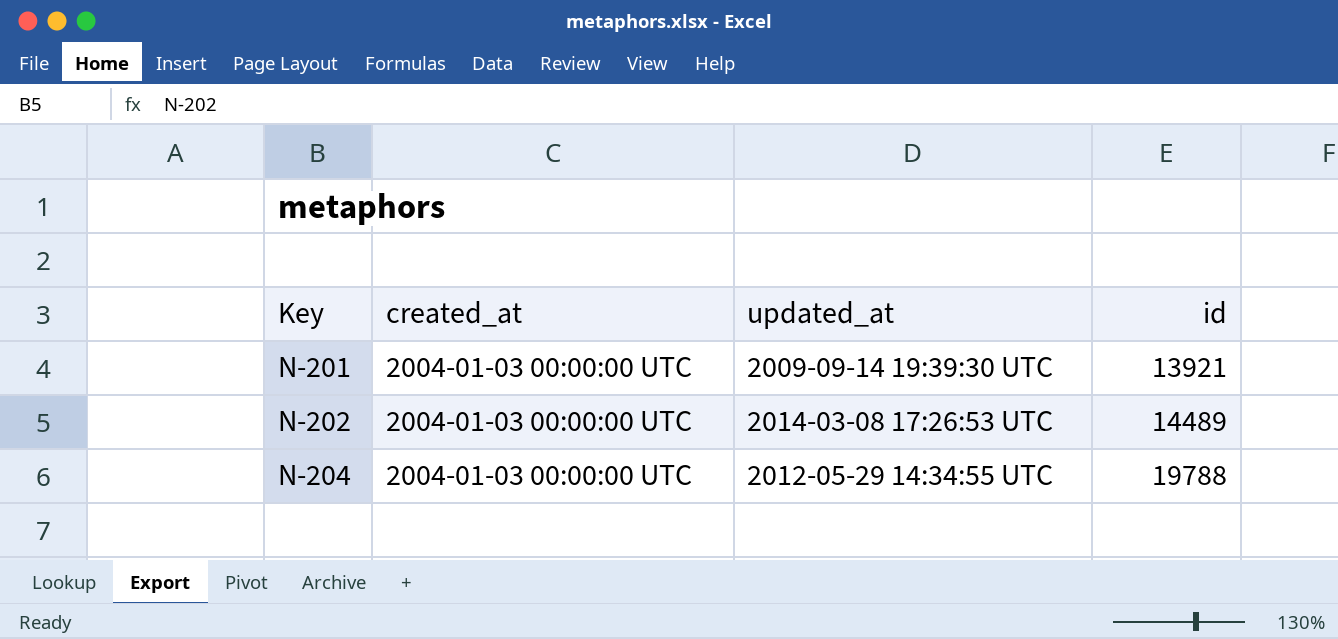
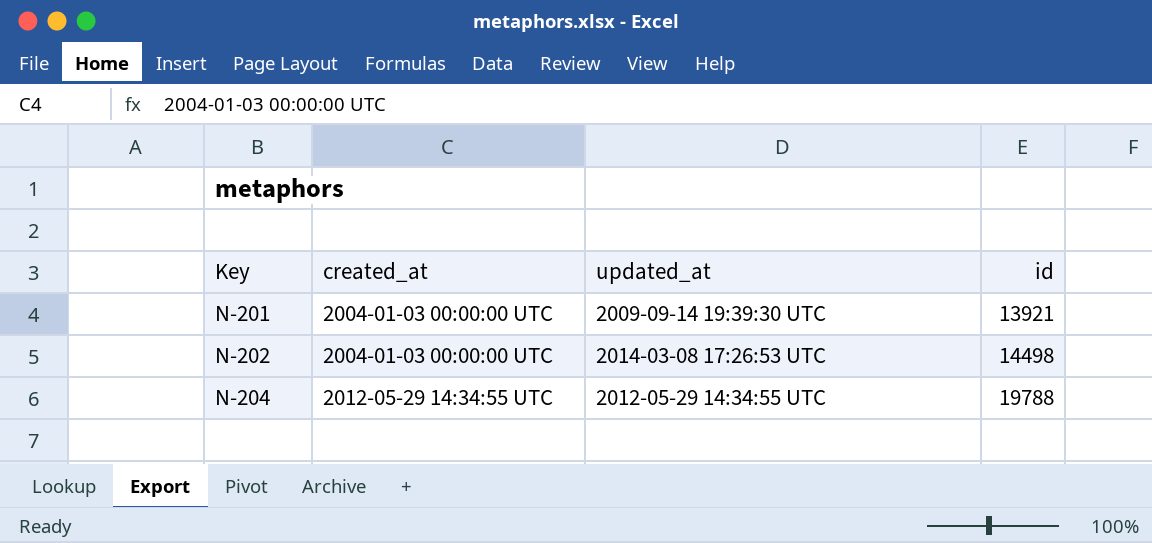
N-202 | id: 14489 -> 14498
N-204 | created_at: 2004-01-03 00:00:00 UTC -> 2012-05-29 14:34:55 UTC

